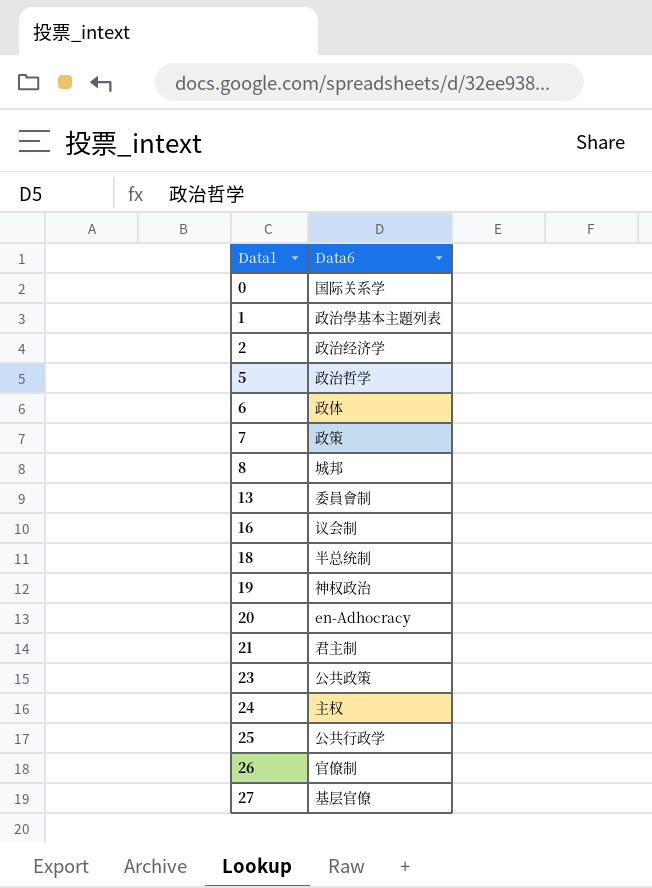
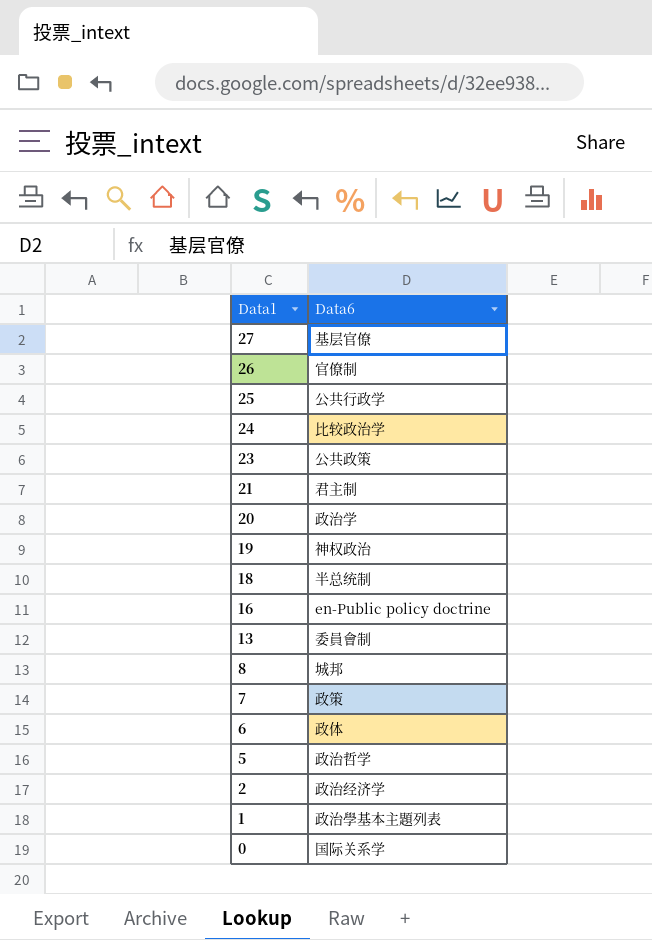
row order: Data1 ascending -> Data1 descending
24 | Data6: 主权 -> 比较政治学
20 | Data6: en-Adhocracy -> 政治学
16 | Data6: 议会制 -> en-Public policy doctrine

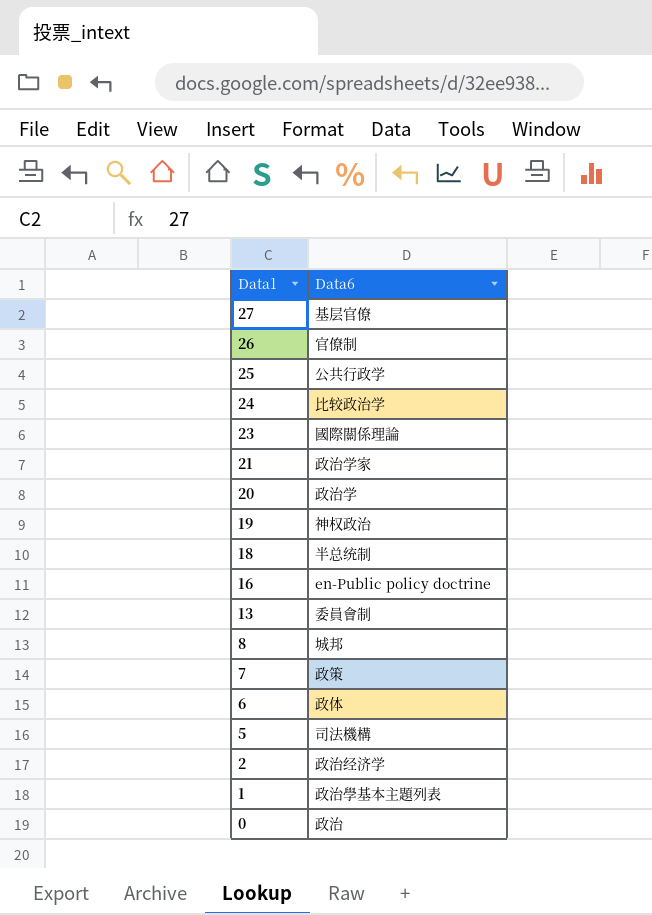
23 | Data6: 公共政策 -> 國際關係理論
21 | Data6: 君主制 -> 政治学家
5 | Data6: 政治哲学 -> 司法機構
0 | Data6: 国际关系学 -> 政治

